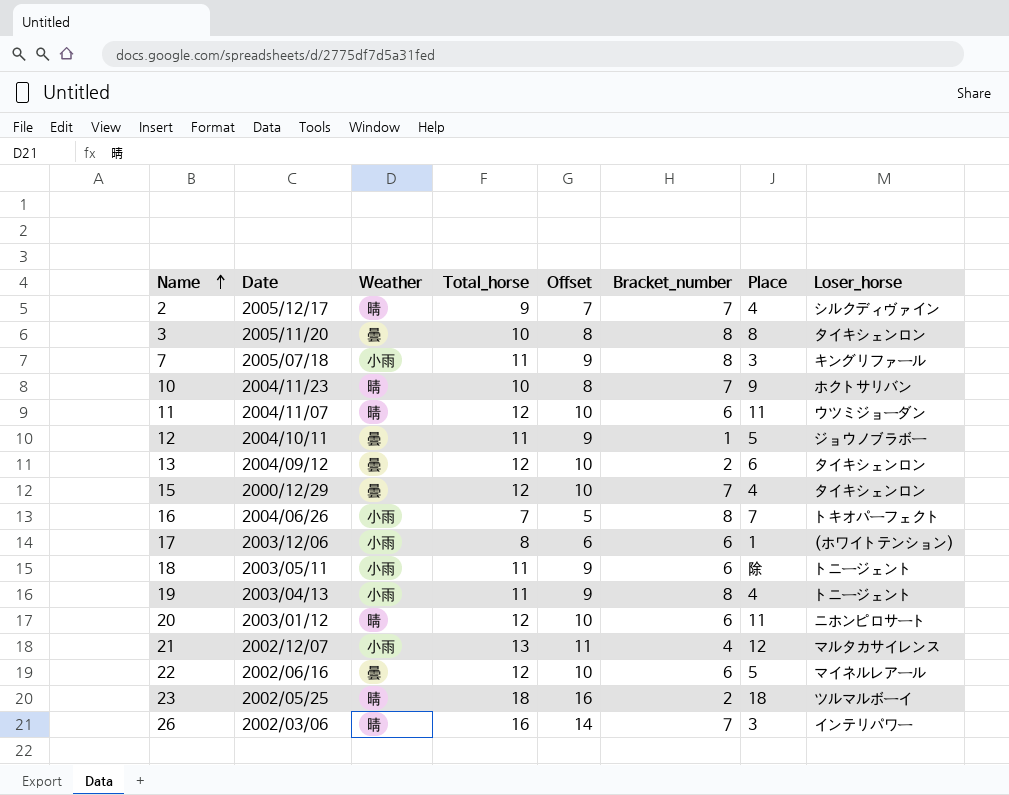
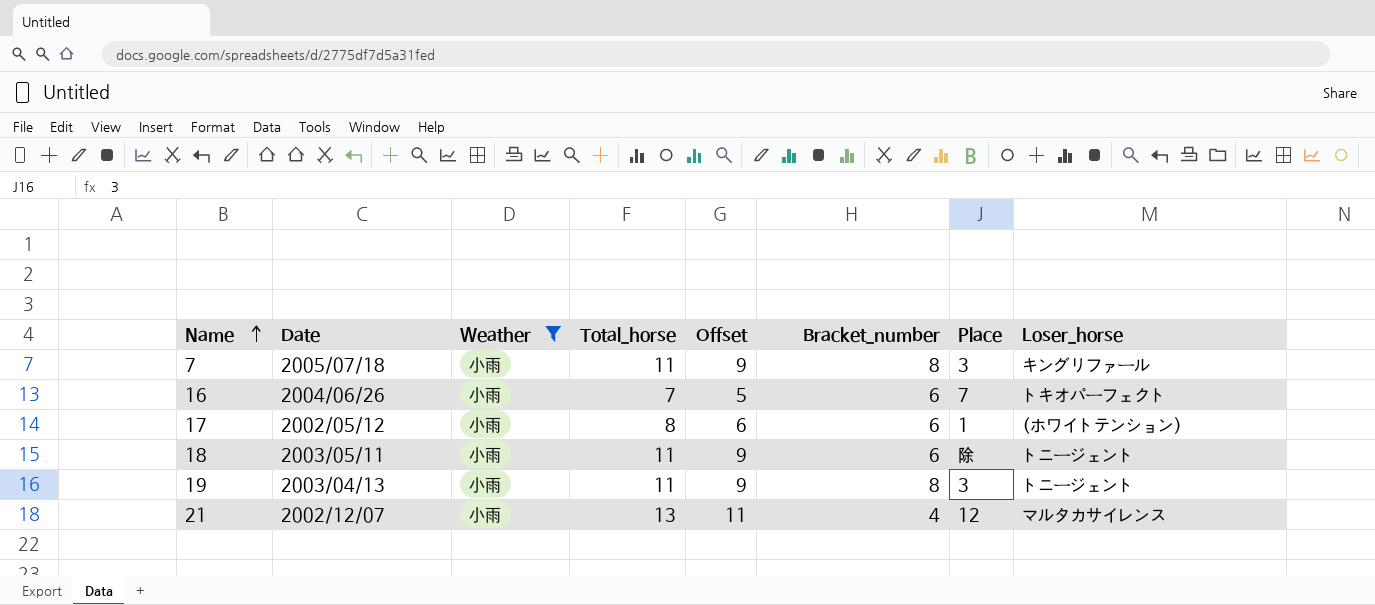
filter: none -> Weather = 小雨
16 | Bracket_number: 8 -> 6
17 | Date: 2003/12/06 -> 2002/05/12
19 | Place: 4 -> 3

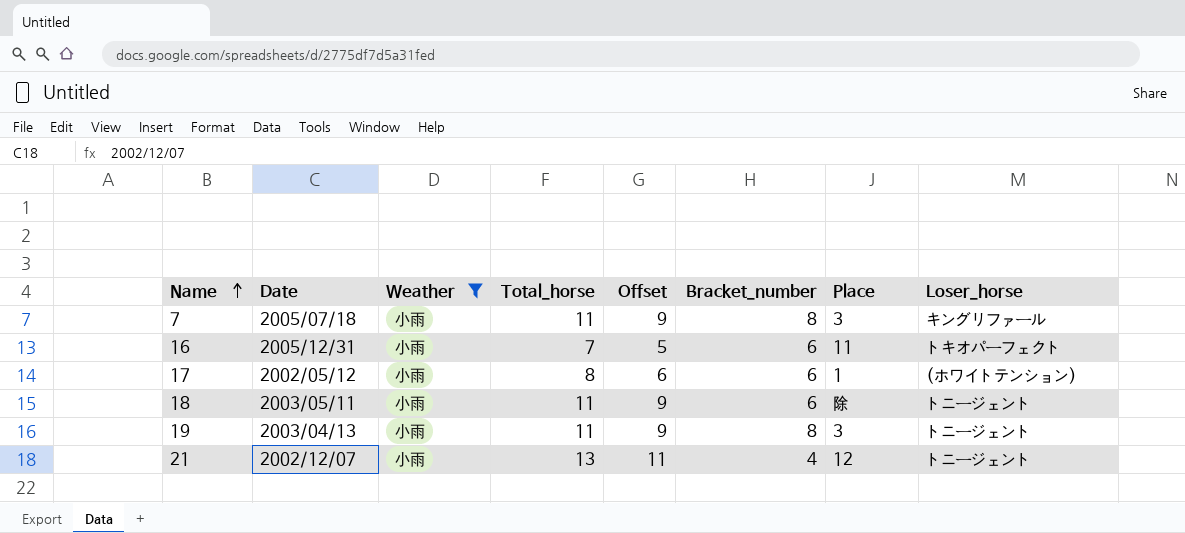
16 | Date: 2004/06/26 -> 2005/12/31
16 | Place: 7 -> 11
21 | Loser_horse: マルタカサイレンス -> トニージェント

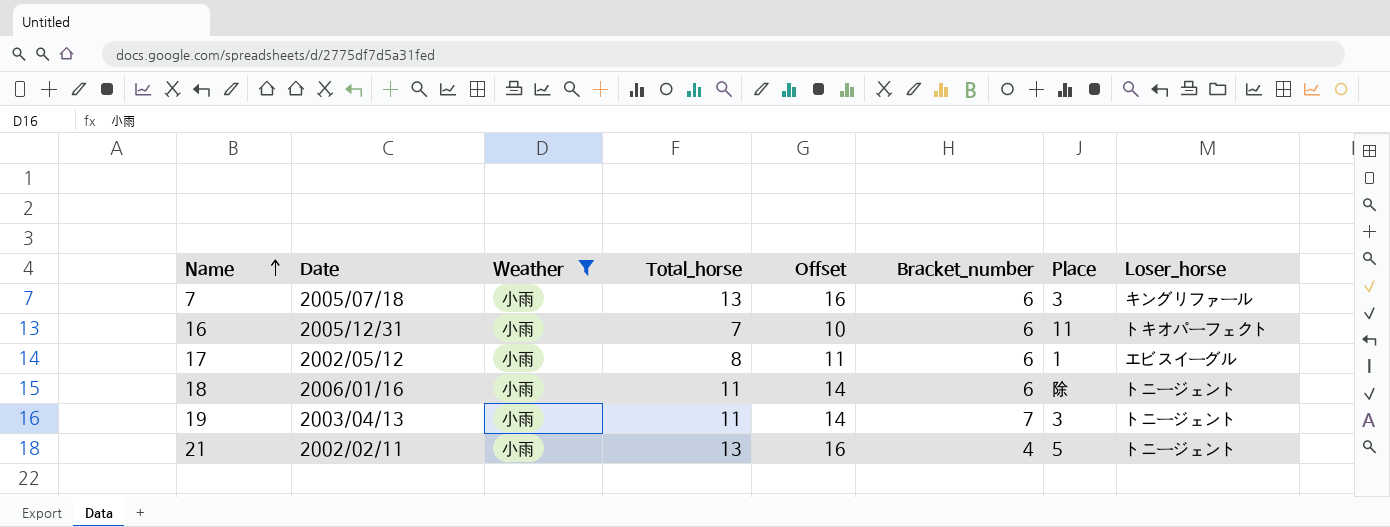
column Offset | formula: [Total_horse] - 2 -> [Total_horse] + 3
7 | Total_horse: 11 -> 13
7 | Bracket_number: 8 -> 6
17 | Loser_horse: (ホワイトテンション) -> エビスイーグル
18 | Date: 2003/05/11 -> 2006/01/16
19 | Bracket_number: 8 -> 7
21 | Date: 2002/12/07 -> 2002/02/11
21 | Place: 12 -> 5

